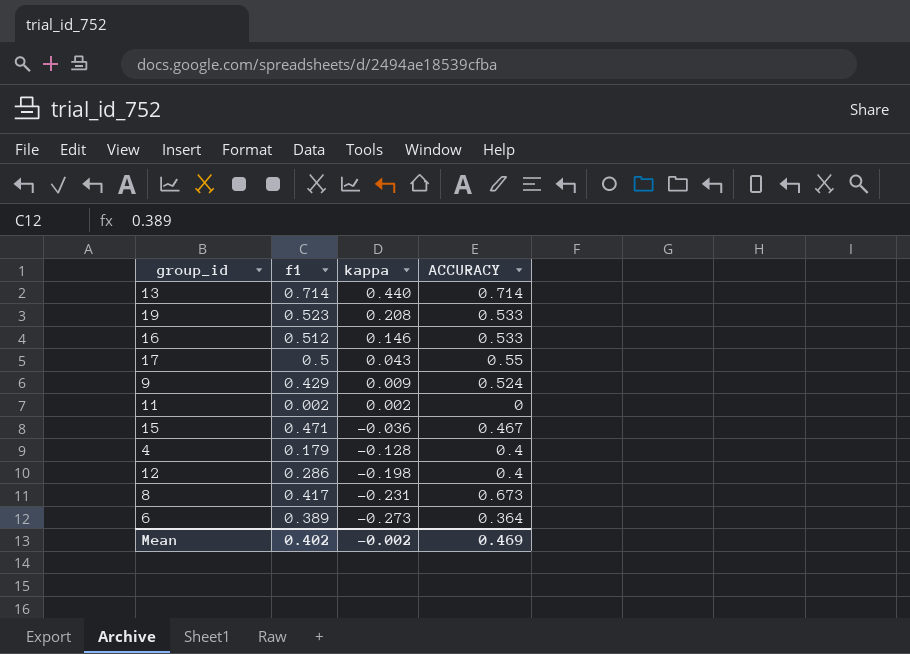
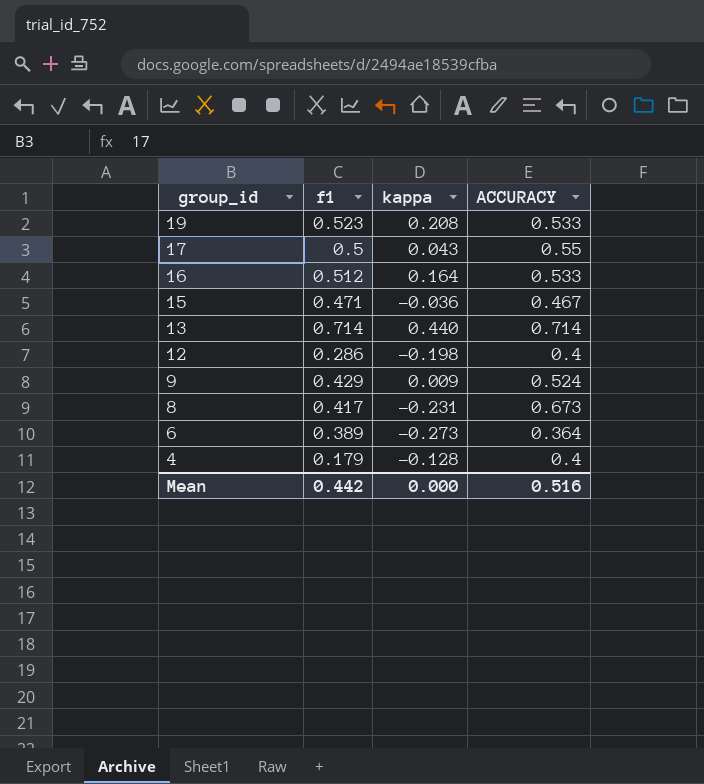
row order: kappa descending -> group_id descending
row 11: 0.002 | 0.002 | 0 -> none
16 | kappa: 0.146 -> 0.164
Mean | f1: 0.402 -> 0.442
Mean | kappa: -0.002 -> 0.000
Mean | ACCURACY: 0.469 -> 0.516

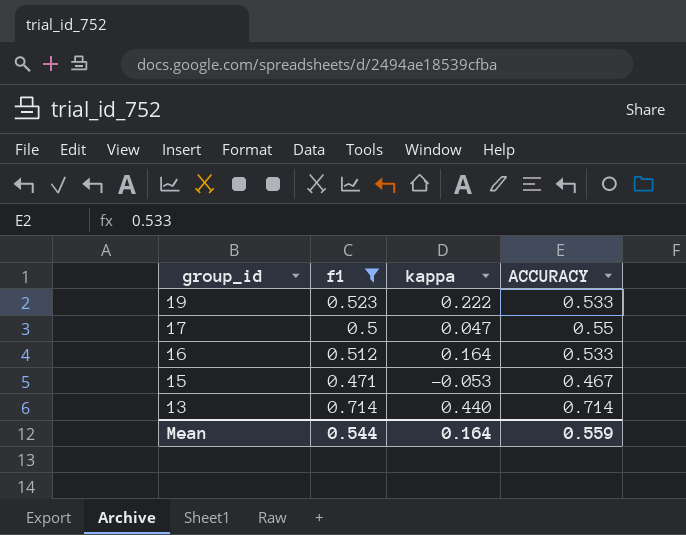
filter: none -> f1 >= 0.471
19 | kappa: 0.208 -> 0.222
17 | kappa: 0.043 -> 0.047
15 | kappa: -0.036 -> -0.053
Mean | f1: 0.442 -> 0.544
Mean | kappa: 0.000 -> 0.164
Mean | ACCURACY: 0.516 -> 0.559

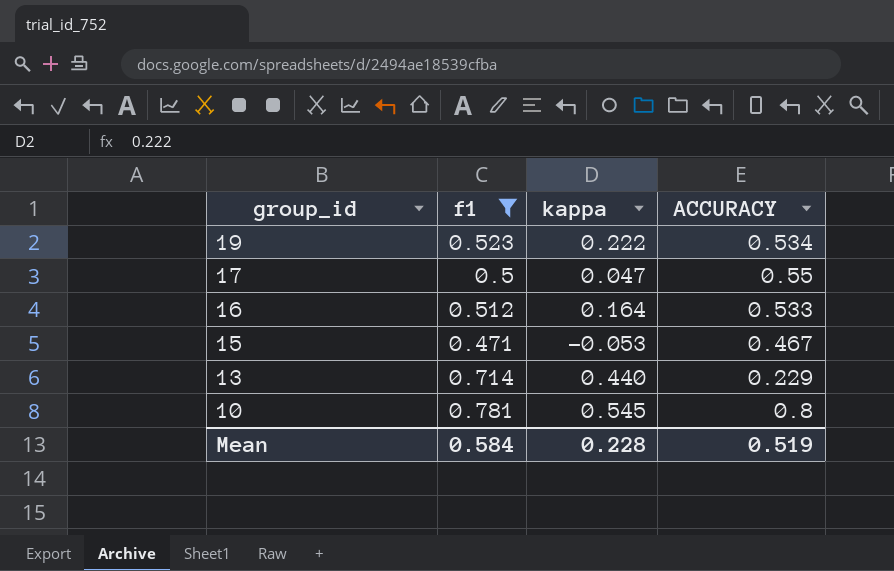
19 | ACCURACY: 0.533 -> 0.534
13 | ACCURACY: 0.714 -> 0.229
row 10: none -> 0.781 | 0.545 | 0.8
Mean | f1: 0.544 -> 0.584
Mean | kappa: 0.164 -> 0.228
Mean | ACCURACY: 0.559 -> 0.519

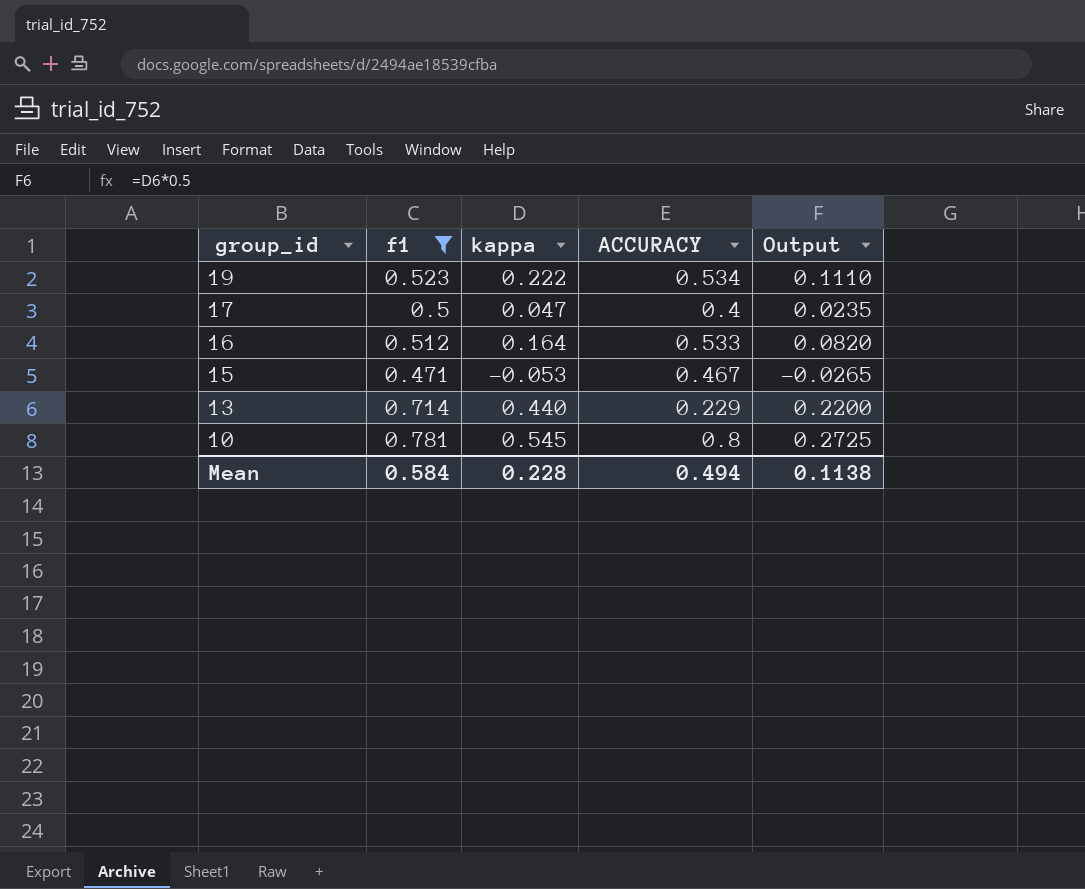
column Output | formula: none -> [kappa] * 0.5
17 | ACCURACY: 0.55 -> 0.4
Mean | ACCURACY: 0.519 -> 0.494

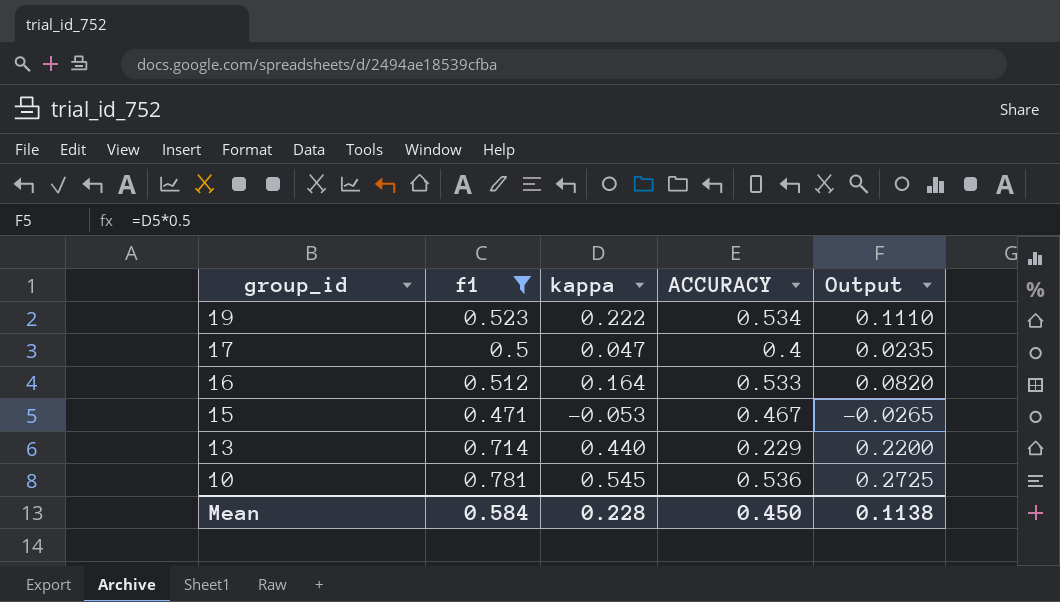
10 | ACCURACY: 0.8 -> 0.536
Mean | ACCURACY: 0.494 -> 0.450

